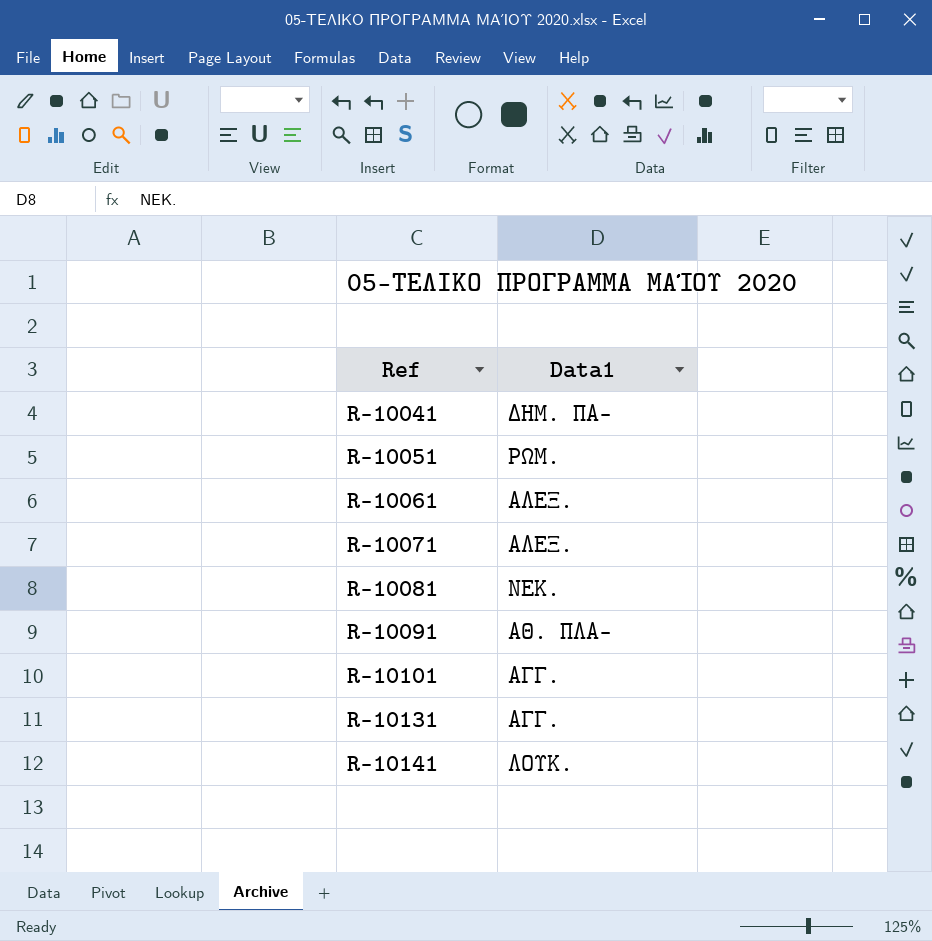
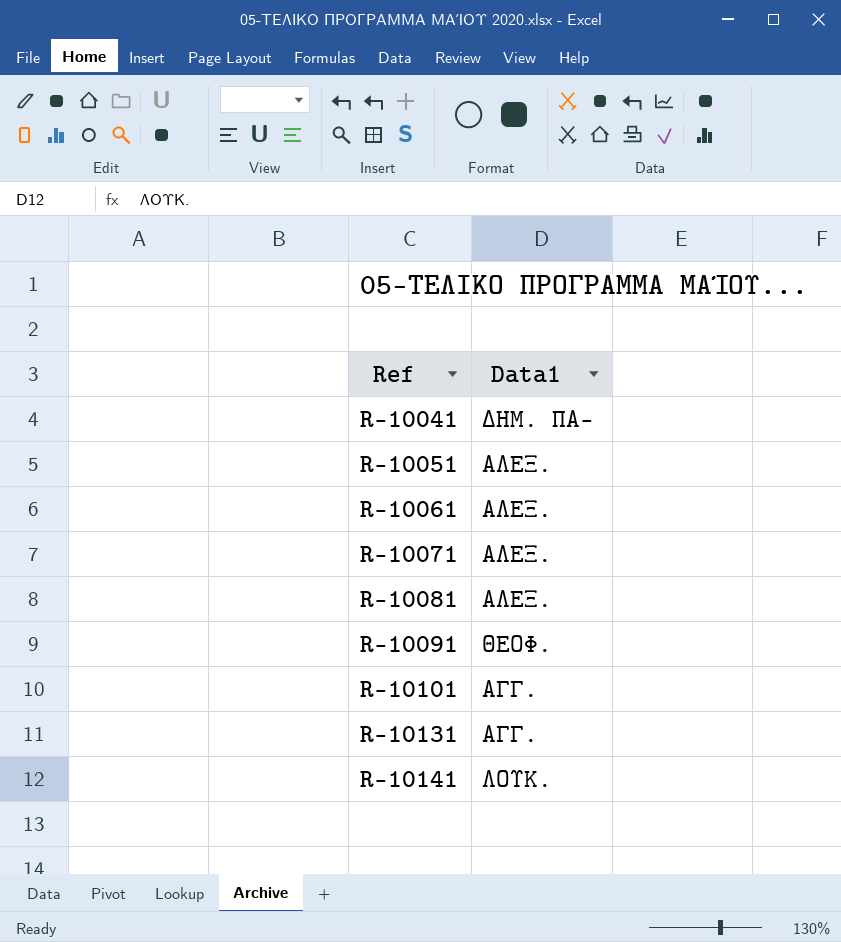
R-10051 | Data1: ΡΩΜ. -> ΑΛΕΞ.
R-10081 | Data1: ΝΕΚ. -> ΑΛΕΞ.
R-10091 | Data1: ΑΘ. ΠΛΑ- -> ΘΕΟΦ.

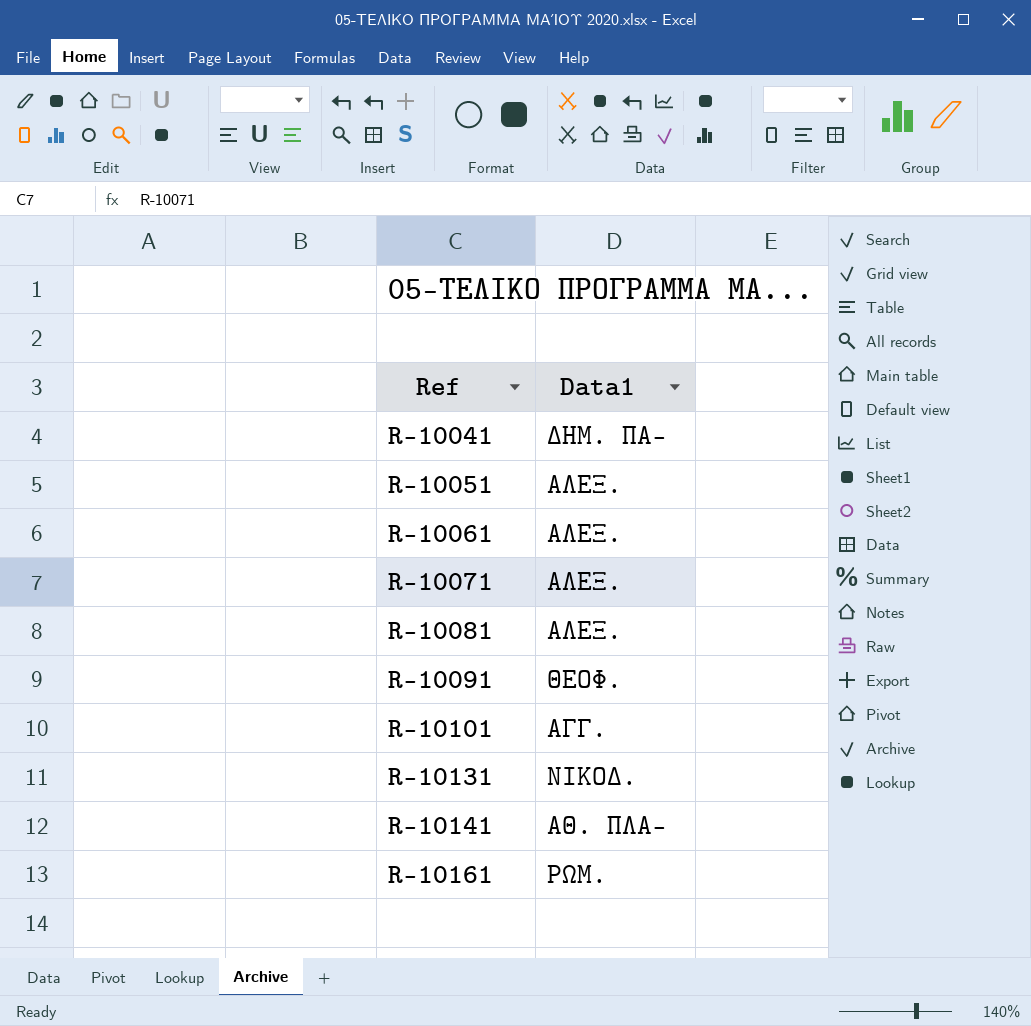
R-10131 | Data1: ΑΓΓ. -> ΝΙΚΟΔ.
R-10141 | Data1: ΛΟΥΚ. -> ΑΘ. ΠΛΑ-
row R-10161: none -> ΡΩΜ.

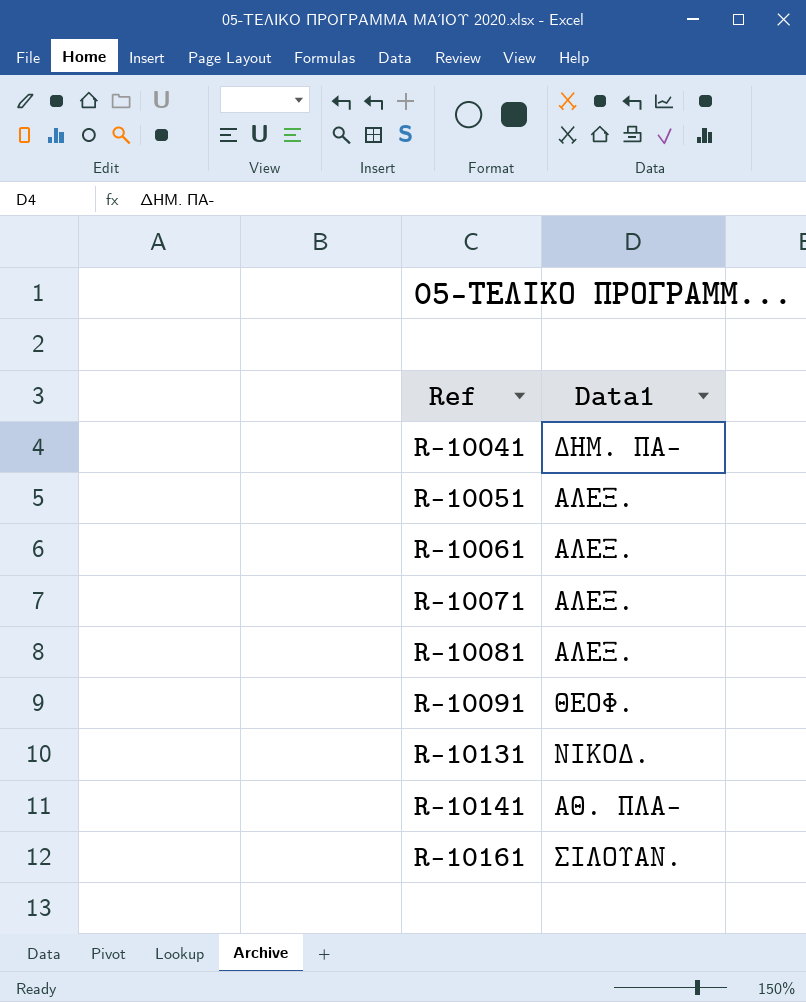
row R-10101: ΑΓΓ. -> none
R-10161 | Data1: ΡΩΜ. -> ΣΙΛΟΥΑΝ.

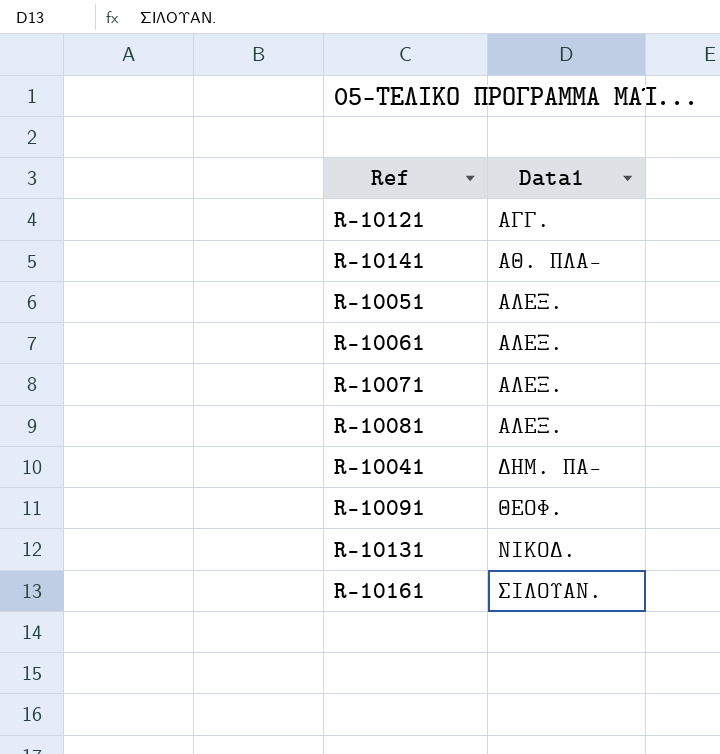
row order: Ref ascending -> Data1 ascending
row R-10121: none -> ΑΓΓ.

